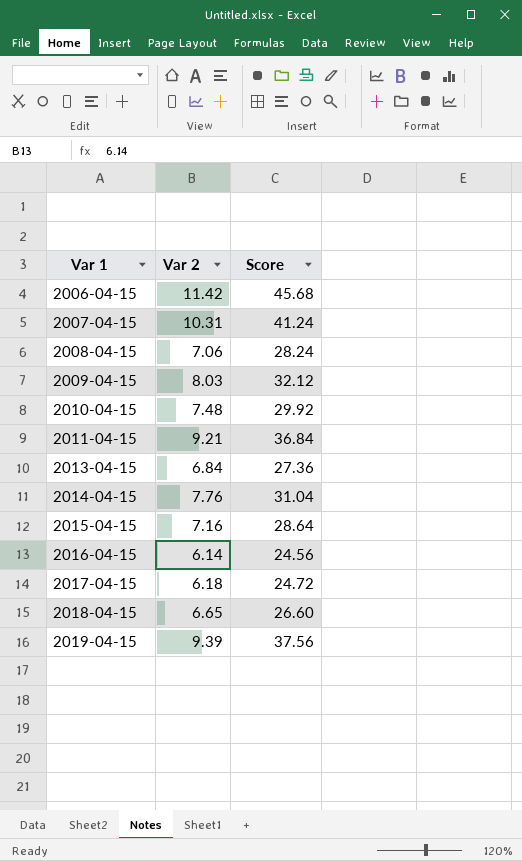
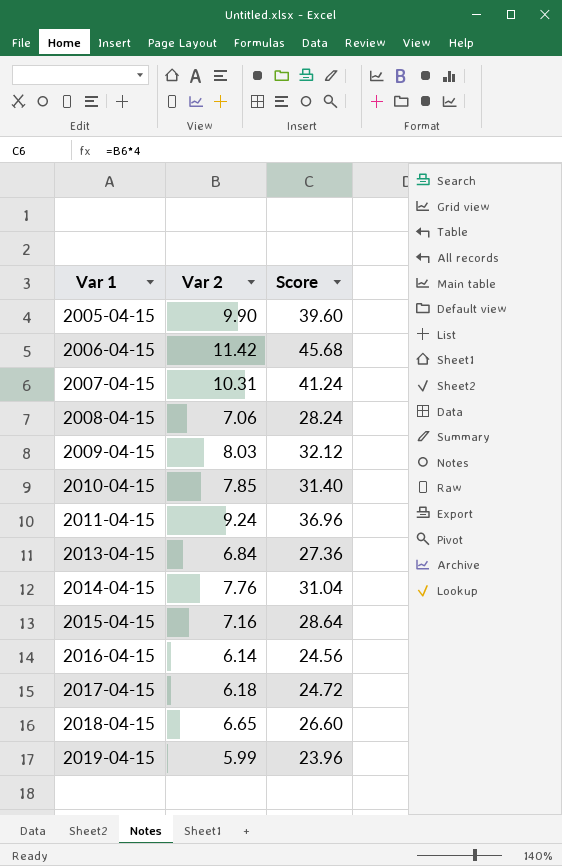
row 2005-04-15: none -> 9.90 | 39.60
2010-04-15 | Var 2: 7.48 -> 7.85
2010-04-15 | Score: 29.92 -> 31.40
2011-04-15 | Var 2: 9.21 -> 9.24
2011-04-15 | Score: 36.84 -> 36.96
2019-04-15 | Var 2: 9.39 -> 5.99
2019-04-15 | Score: 37.56 -> 23.96

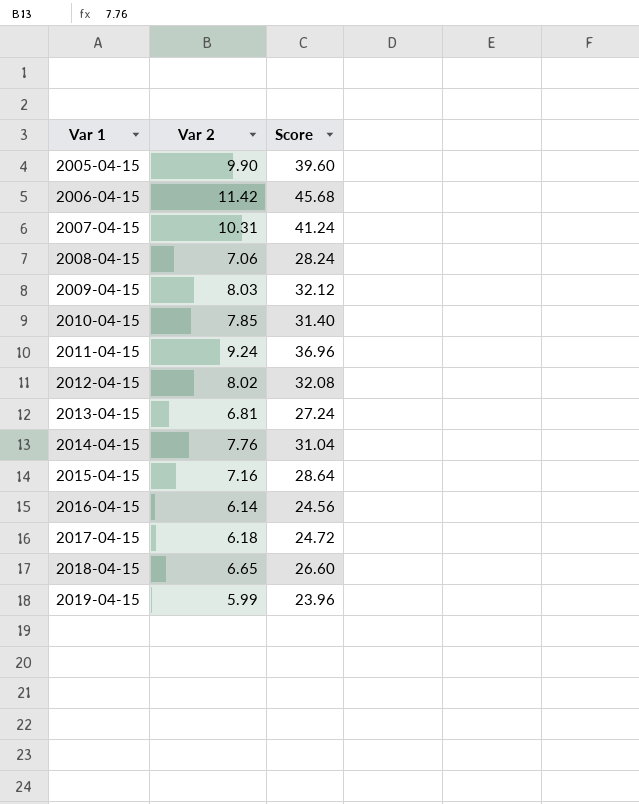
row 2012-04-15: none -> 8.02 | 32.08
2013-04-15 | Var 2: 6.84 -> 6.81
2013-04-15 | Score: 27.36 -> 27.24

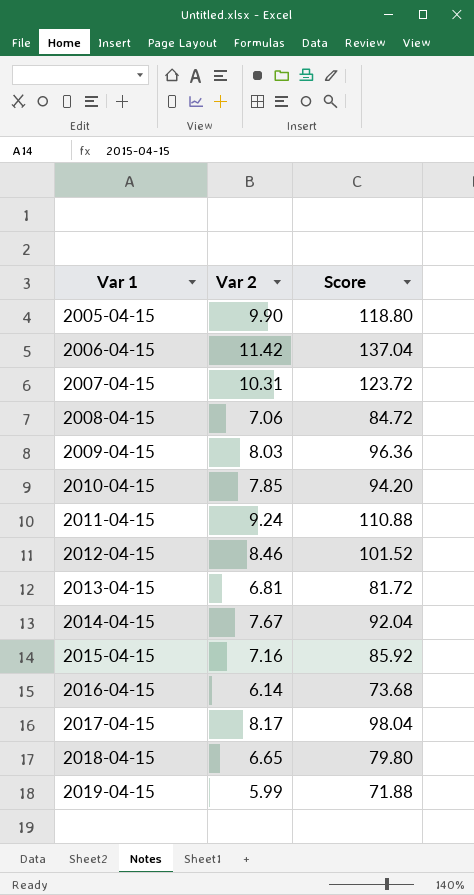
column Score | formula: [Var 2] * 4 -> [Var 2] * 12
2012-04-15 | Var 2: 8.02 -> 8.46
2014-04-15 | Var 2: 7.76 -> 7.67
2017-04-15 | Var 2: 6.18 -> 8.17

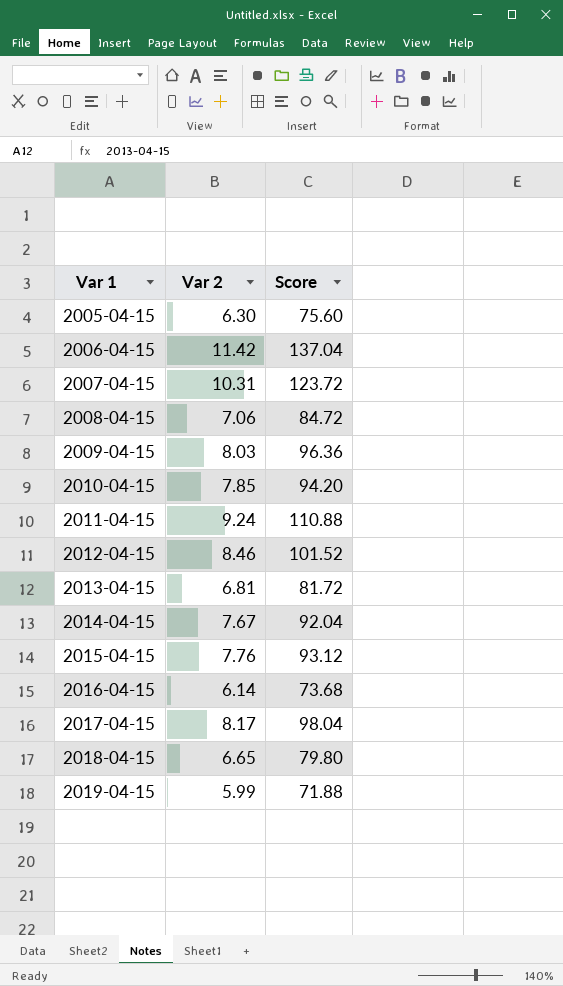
2005-04-15 | Var 2: 9.90 -> 6.30
2005-04-15 | Score: 118.80 -> 75.60
2015-04-15 | Var 2: 7.16 -> 7.76
2015-04-15 | Score: 85.92 -> 93.12

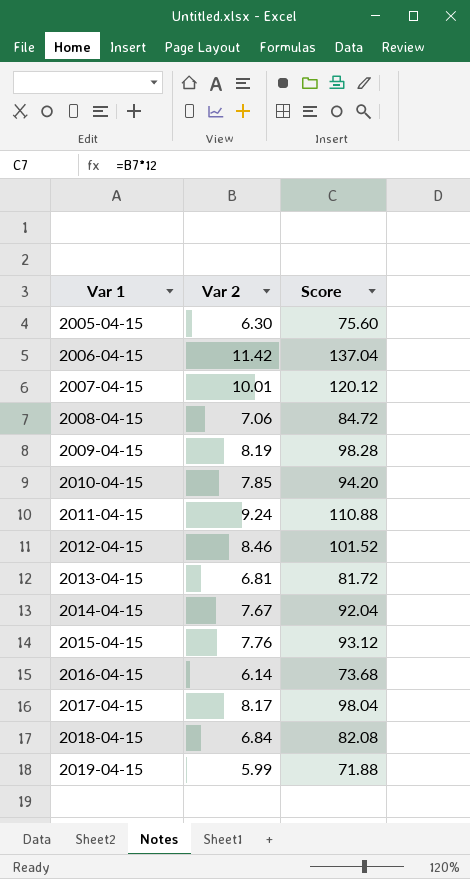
2007-04-15 | Var 2: 10.31 -> 10.01
2007-04-15 | Score: 123.72 -> 120.12
2009-04-15 | Var 2: 8.03 -> 8.19
2009-04-15 | Score: 96.36 -> 98.28
2018-04-15 | Var 2: 6.65 -> 6.84
2018-04-15 | Score: 79.80 -> 82.08

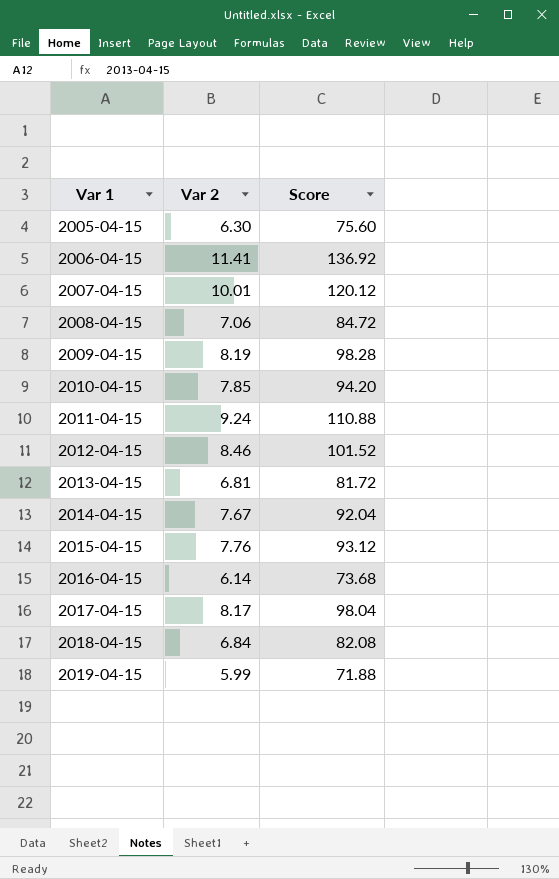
2006-04-15 | Var 2: 11.42 -> 11.41
2006-04-15 | Score: 137.04 -> 136.92

